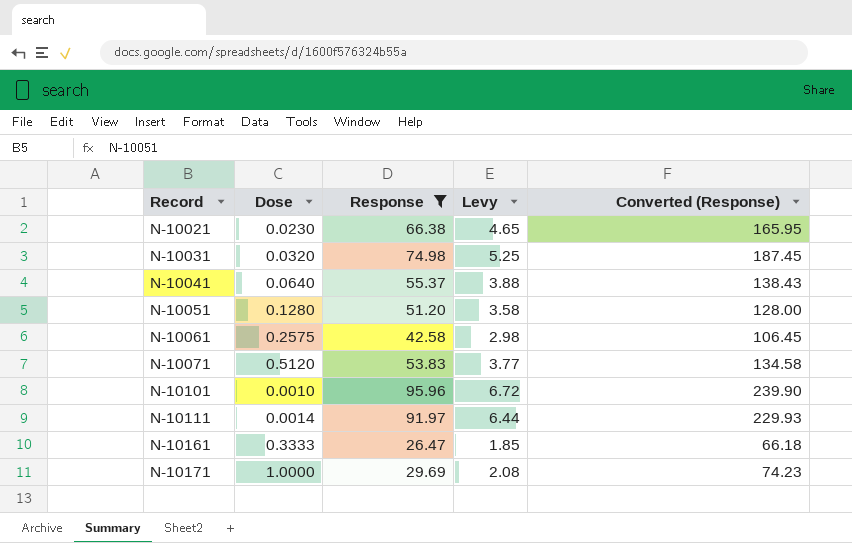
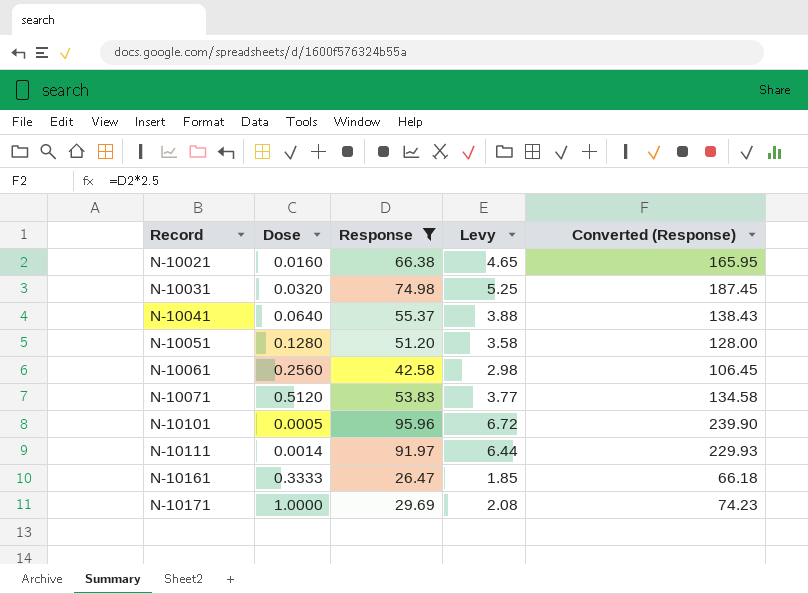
N-10021 | Dose: 0.0230 -> 0.0160
N-10061 | Dose: 0.2575 -> 0.2560
N-10101 | Dose: 0.0010 -> 0.0005

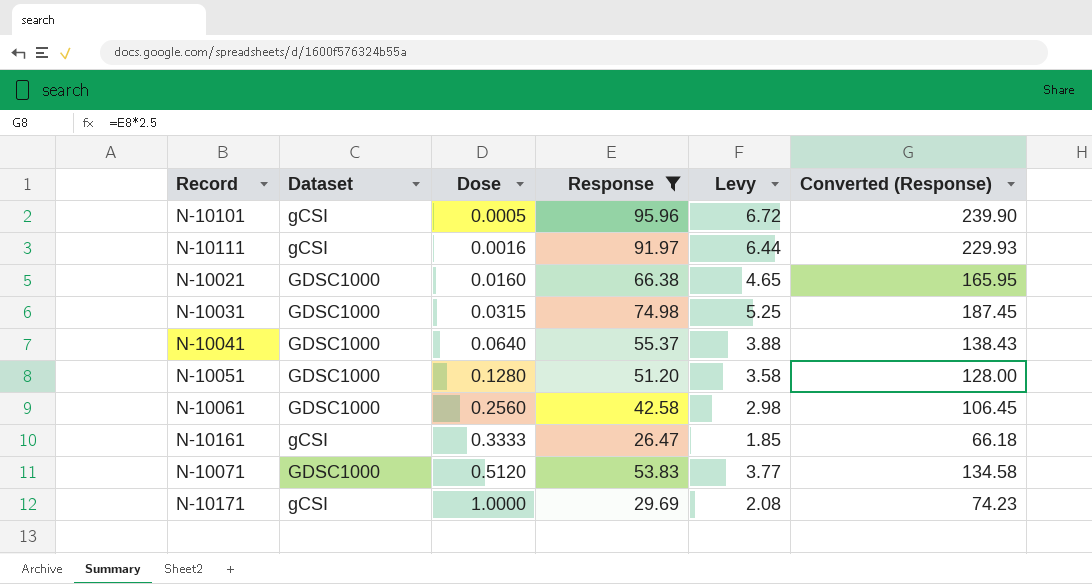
row order: Record ascending -> Dose ascending
column Dataset | position: none -> 2
N-10111 | Dose: 0.0014 -> 0.0016
N-10031 | Dose: 0.0320 -> 0.0315

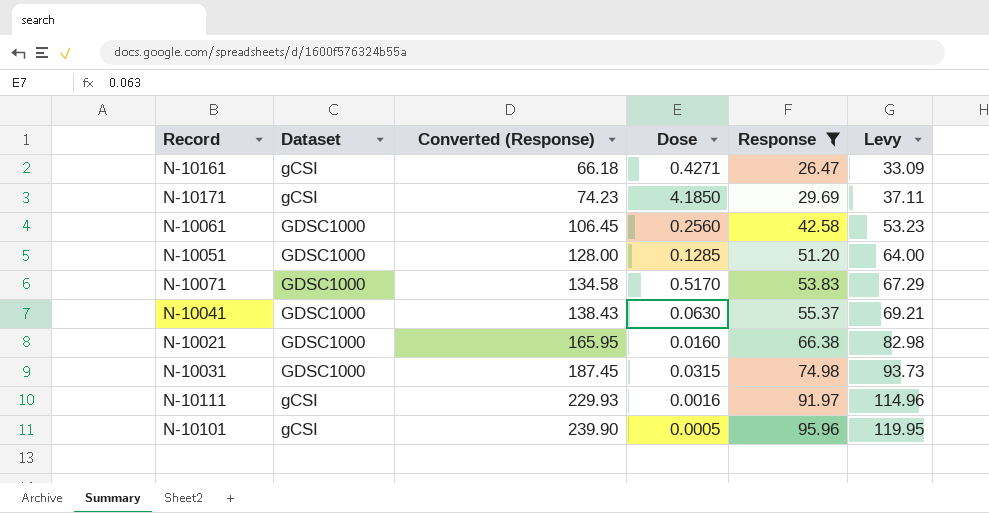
row order: Dose ascending -> Converted (Response) ascending
column Converted (Response) | position: 6 -> 3
column Levy | formula: [Response] * 0.07 -> [Response] * 1.25
N-10161 | Dose: 0.3333 -> 0.4271
N-10171 | Dose: 1.0000 -> 4.1850
N-10051 | Dose: 0.1280 -> 0.1285
N-10071 | Dose: 0.5120 -> 0.5170
N-10041 | Dose: 0.0640 -> 0.0630

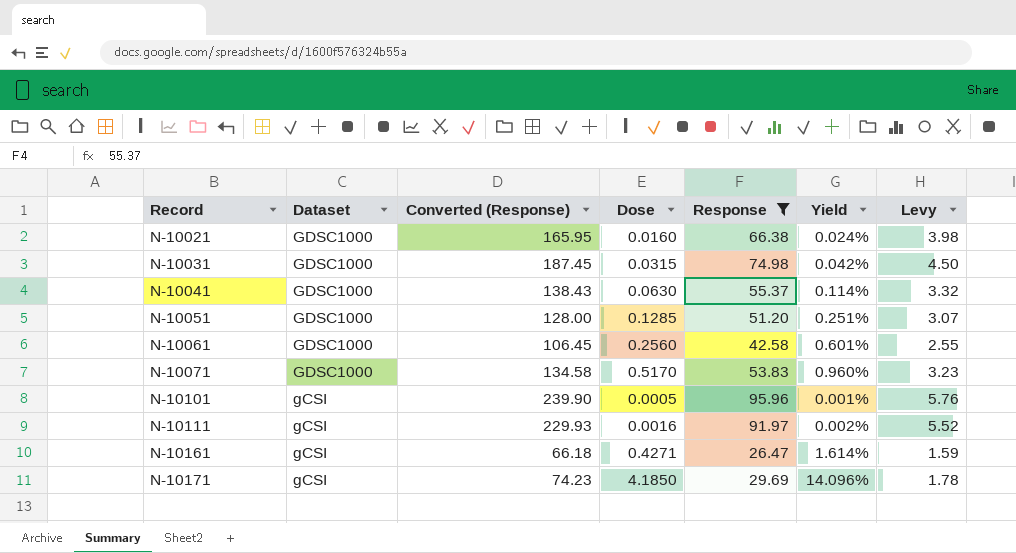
row order: Converted (Response) ascending -> Record ascending
column Yield | formula: none -> [Dose] / [Response]
column Levy | formula: [Response] * 1.25 -> [Response] * 0.06

